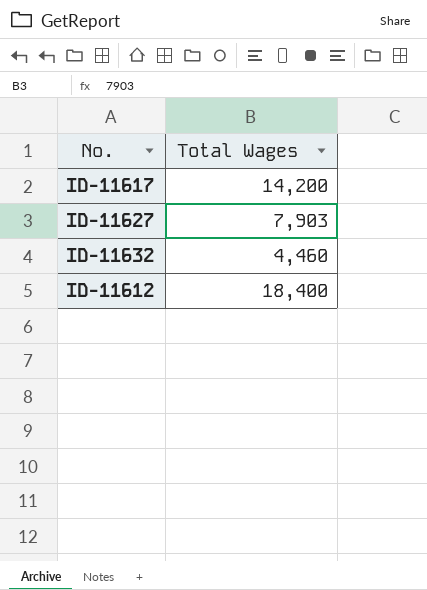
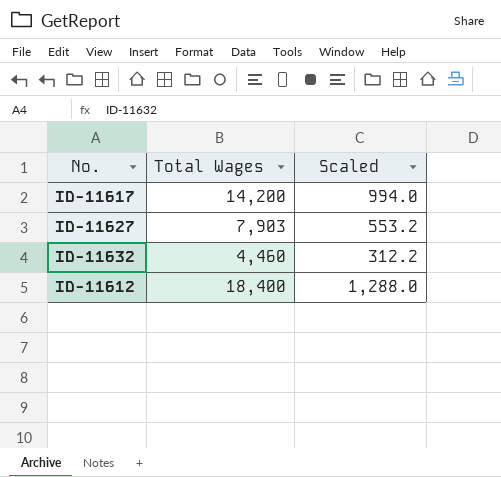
column Scaled | formula: none -> [Total Wages] * 0.07

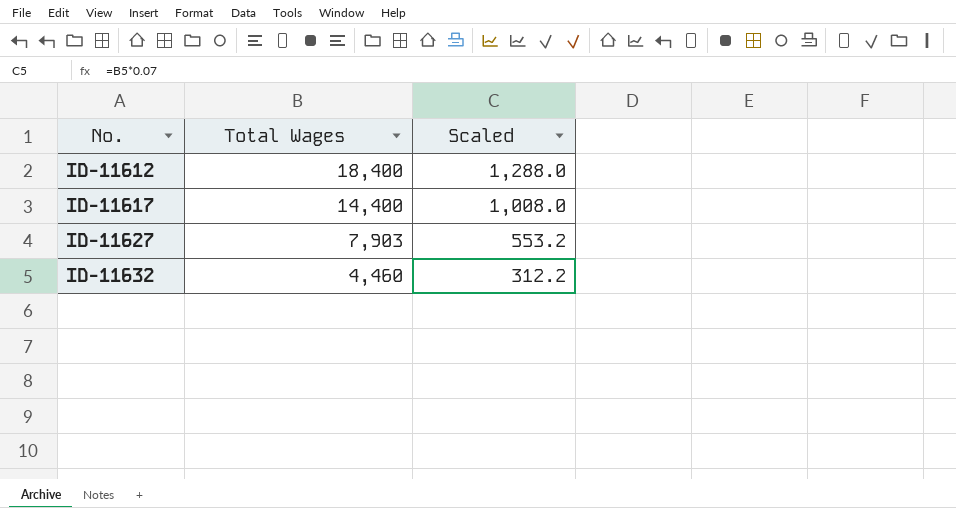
row order: none -> No. ascending
ID-11617 | Total Wages: 14,200 -> 14,400
ID-11617 | Scaled: 994.0 -> 1,008.0

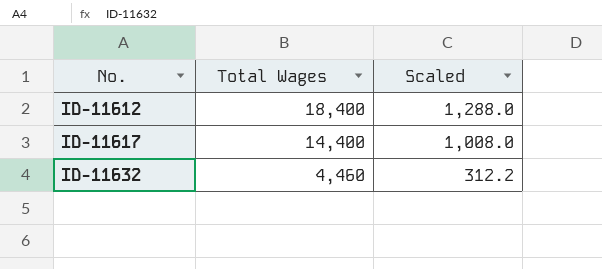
row ID-11627: 7,903 | 553.2 -> none

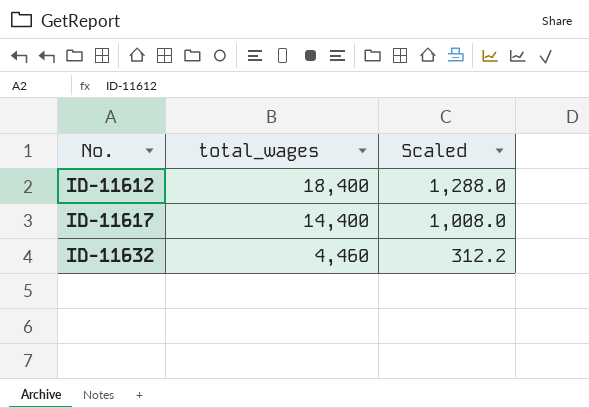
column name: Total Wages -> total_wages

